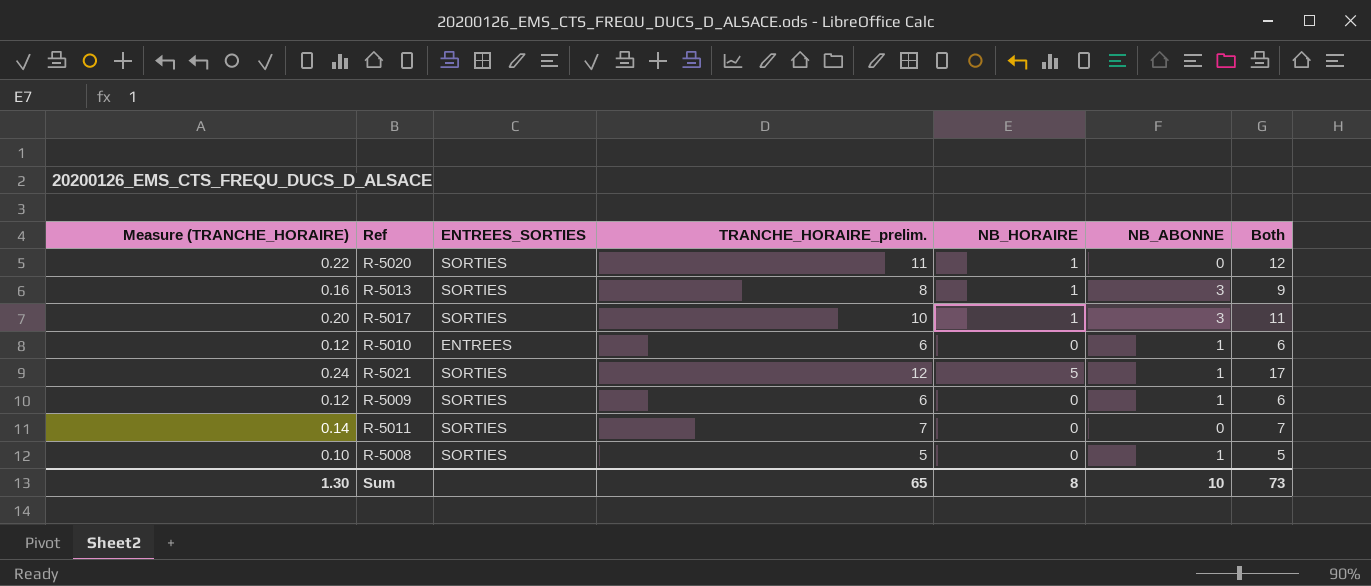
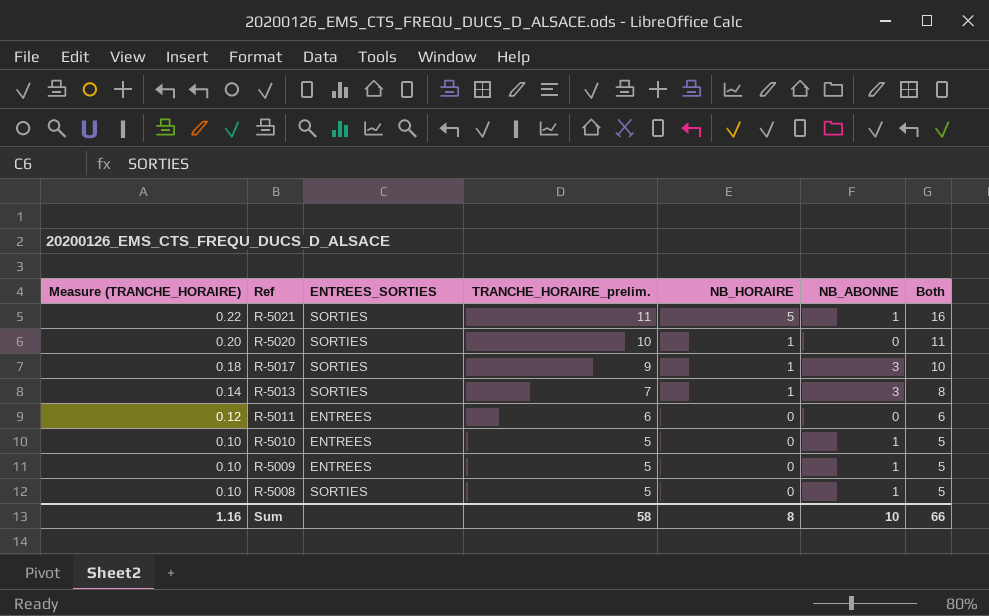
row order: none -> Measure (TRANCHE_HORAIRE) descending
R-5021 | Measure (TRANCHE_HORAIRE): 0.24 -> 0.22
R-5021 | TRANCHE_HORAIRE_prelim.: 12 -> 11
R-5021 | Both: 17 -> 16
R-5020 | Measure (TRANCHE_HORAIRE): 0.22 -> 0.20
R-5020 | TRANCHE_HORAIRE_prelim.: 11 -> 10
R-5020 | Both: 12 -> 11
R-5017 | Measure (TRANCHE_HORAIRE): 0.20 -> 0.18
R-5017 | TRANCHE_HORAIRE_prelim.: 10 -> 9
R-5017 | Both: 11 -> 10
R-5013 | Measure (TRANCHE_HORAIRE): 0.16 -> 0.14
R-5013 | TRANCHE_HORAIRE_prelim.: 8 -> 7
R-5013 | Both: 9 -> 8
R-5011 | Measure (TRANCHE_HORAIRE): 0.14 -> 0.12
R-5011 | ENTREES_SORTIES: SORTIES -> ENTREES
R-5011 | TRANCHE_HORAIRE_prelim.: 7 -> 6
R-5011 | Both: 7 -> 6
R-5010 | Measure (TRANCHE_HORAIRE): 0.12 -> 0.10
R-5010 | TRANCHE_HORAIRE_prelim.: 6 -> 5
R-5010 | Both: 6 -> 5
R-5009 | Measure (TRANCHE_HORAIRE): 0.12 -> 0.10
R-5009 | ENTREES_SORTIES: SORTIES -> ENTREES
R-5009 | TRANCHE_HORAIRE_prelim.: 6 -> 5
R-5009 | Both: 6 -> 5
Sum | Measure (TRANCHE_HORAIRE): 1.30 -> 1.16
Sum | TRANCHE_HORAIRE_prelim.: 65 -> 58
Sum | Both: 73 -> 66

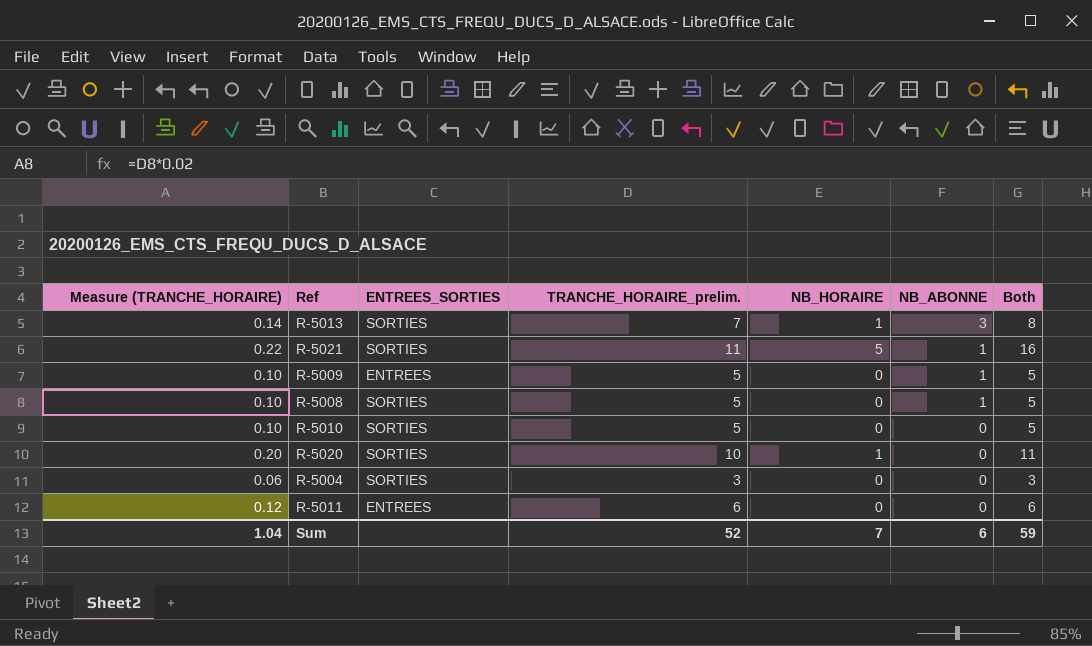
row order: Measure (TRANCHE_HORAIRE) descending -> NB_ABONNE descending
row R-5017: 0.18 | SORTIES | 9 | 1 | 3 | 10 -> none
R-5010 | ENTREES_SORTIES: ENTREES -> SORTIES
R-5010 | NB_ABONNE: 1 -> 0
row R-5004: none -> 0.06 | SORTIES | 3 | 0 | 0 | 3
Sum | Measure (TRANCHE_HORAIRE): 1.16 -> 1.04
Sum | TRANCHE_HORAIRE_prelim.: 58 -> 52
Sum | NB_HORAIRE: 8 -> 7
Sum | NB_ABONNE: 10 -> 6
Sum | Both: 66 -> 59

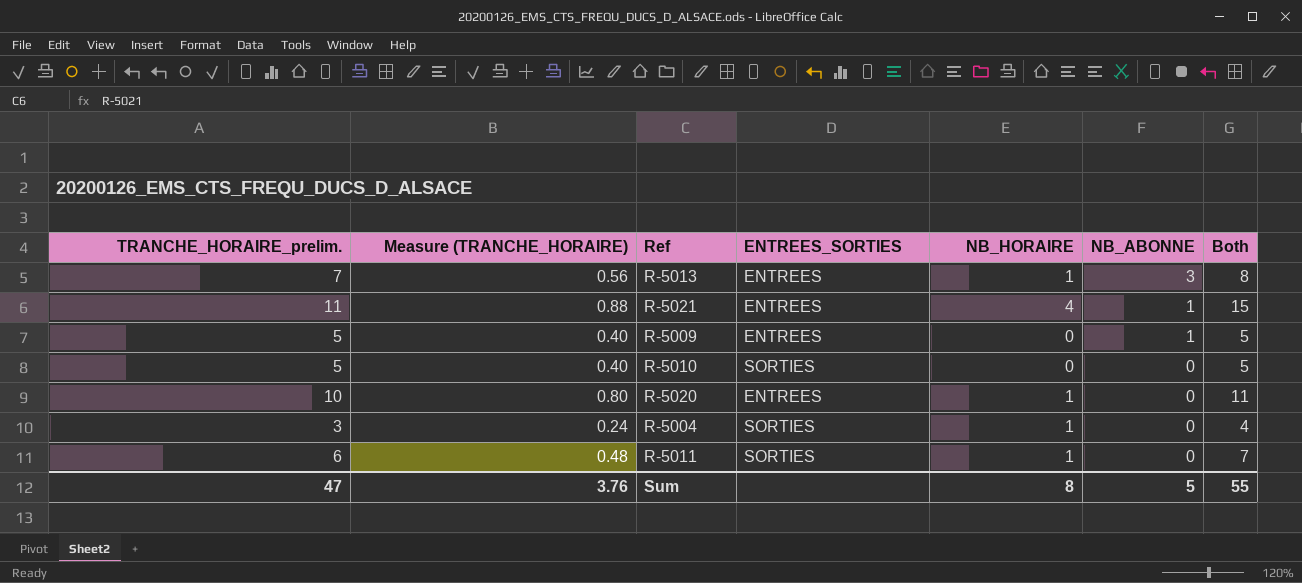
column TRANCHE_HORAIRE_prelim. | position: 4 -> 1
column Measure (TRANCHE_HORAIRE) | formula: [TRANCHE_HORAIRE_prelim.] * 0.02 -> [TRANCHE_HORAIRE_prelim.] * 0.08
row R-5008: 0.10 | SORTIES | 5 | 0 | 1 | 5 -> none
R-5013 | ENTREES_SORTIES: SORTIES -> ENTREES
R-5021 | ENTREES_SORTIES: SORTIES -> ENTREES
R-5021 | NB_HORAIRE: 5 -> 4
R-5021 | Both: 16 -> 15
R-5020 | ENTREES_SORTIES: SORTIES -> ENTREES
R-5004 | NB_HORAIRE: 0 -> 1
R-5004 | Both: 3 -> 4
R-5011 | ENTREES_SORTIES: ENTREES -> SORTIES
R-5011 | NB_HORAIRE: 0 -> 1
R-5011 | Both: 6 -> 7
Sum | TRANCHE_HORAIRE_prelim.: 52 -> 47
Sum | Measure (TRANCHE_HORAIRE): 1.04 -> 3.76
Sum | NB_HORAIRE: 7 -> 8
Sum | NB_ABONNE: 6 -> 5
Sum | Both: 59 -> 55

